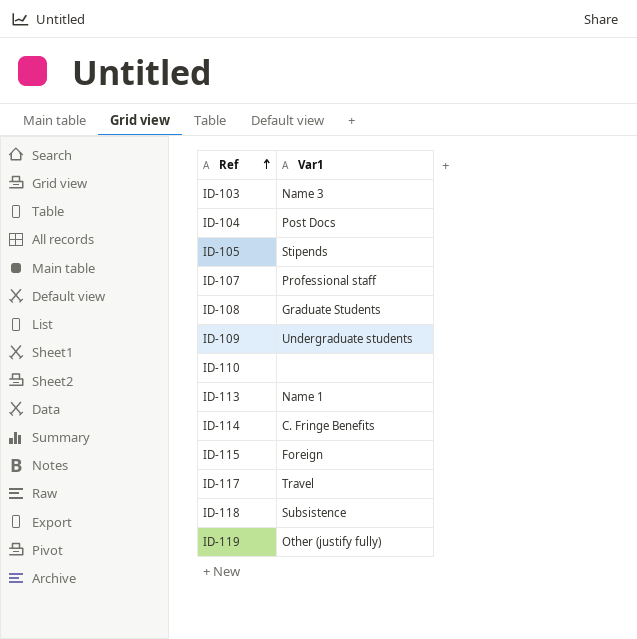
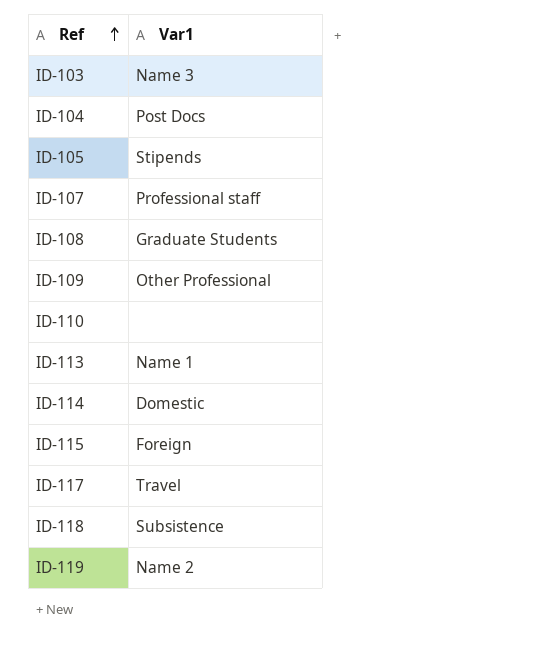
ID-109 | Var1: Undergraduate students -> Other Professional
ID-114 | Var1: C. Fringe Benefits -> Domestic
ID-119 | Var1: Other (justify fully) -> Name 2

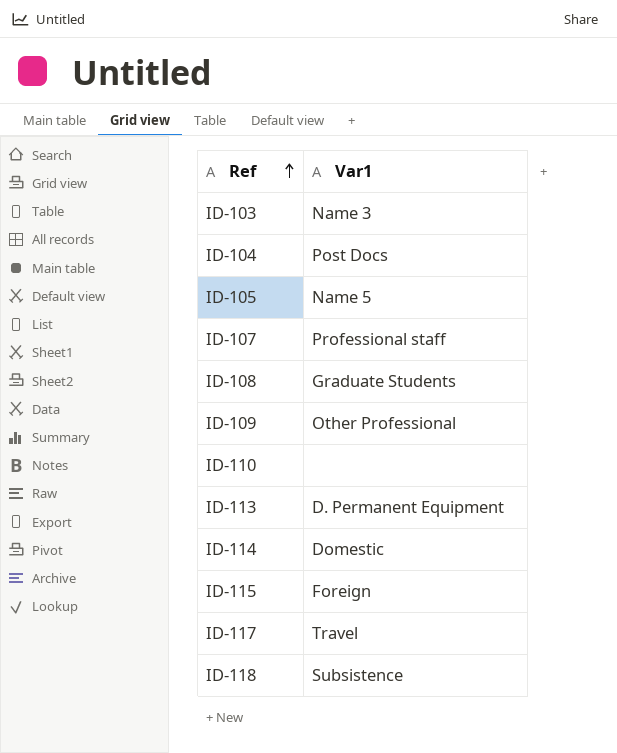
row ID-119: Name 2 -> none
ID-105 | Var1: Stipends -> Name 5
ID-113 | Var1: Name 1 -> D. Permanent Equipment

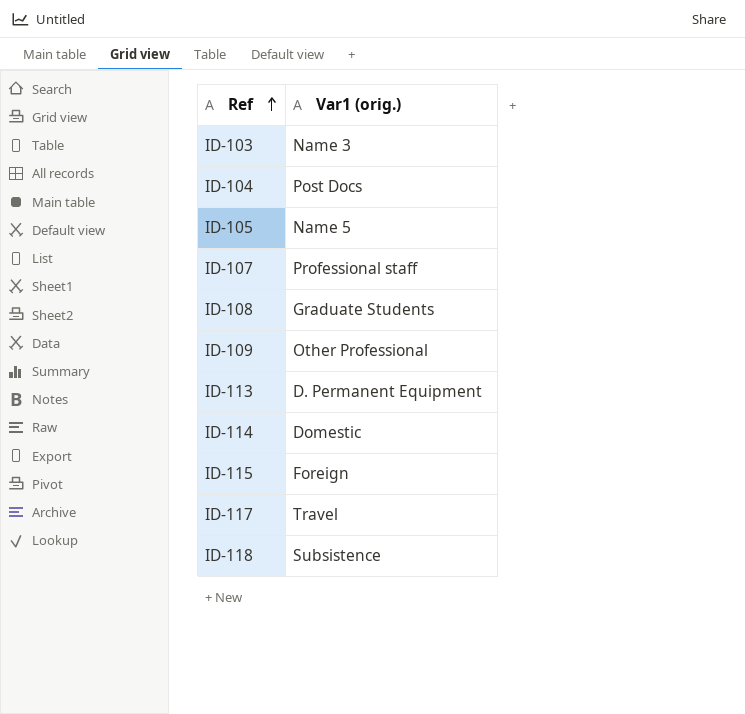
column name: Var1 -> Var1 (orig.)
row ID-110: none -> none

